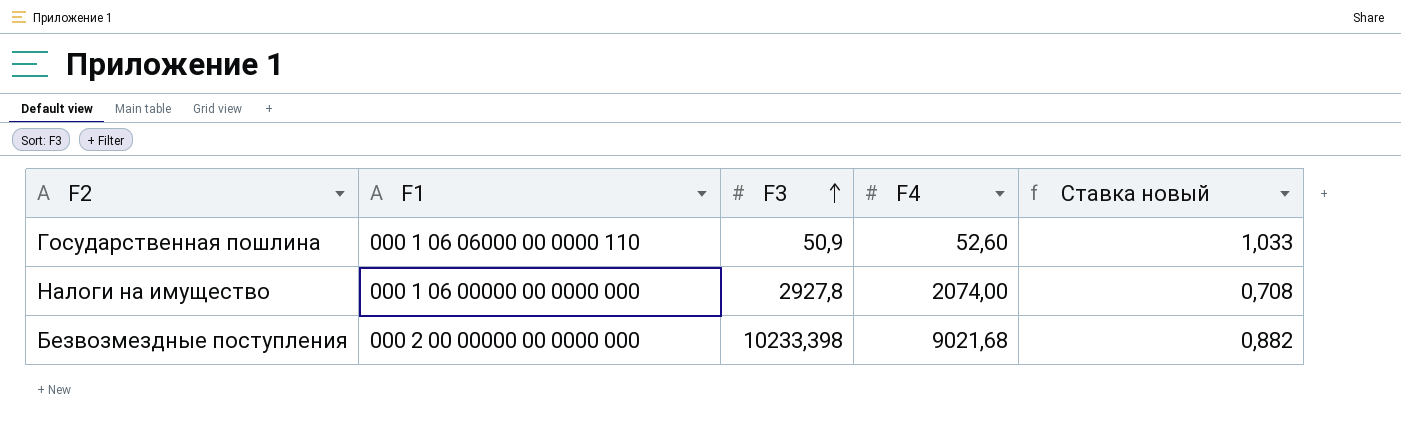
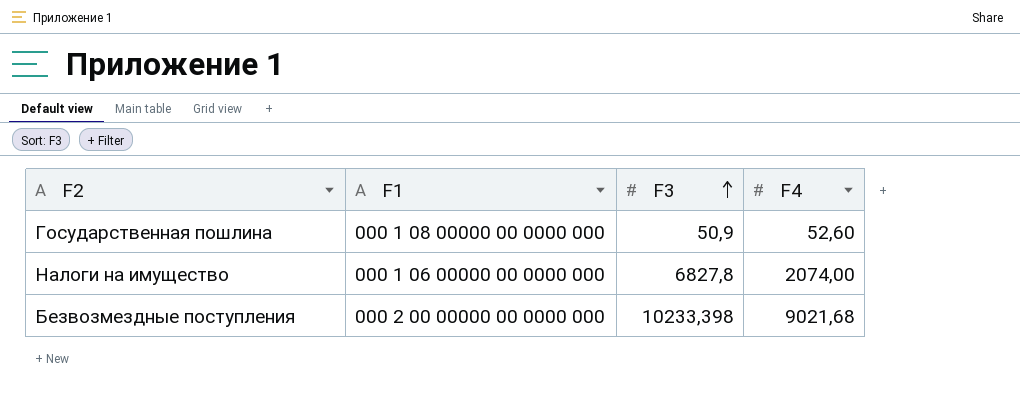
column Ставка новый | formula: [F4] / [F3] -> none
Государственная пошлина | F1: 000 1 06 06000 00 0000 110 -> 000 1 08 00000 00 0000 000
Налоги на имущество | F3: 2927,8 -> 6827,8

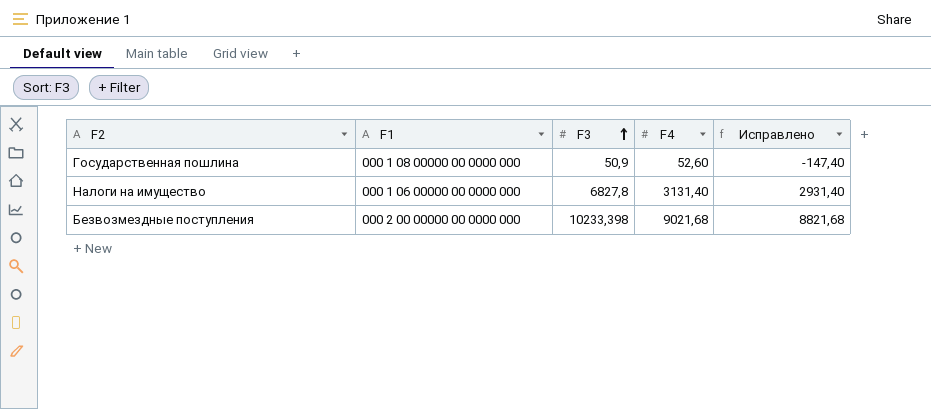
column Исправлено | formula: none -> [F4] - 200
Налоги на имущество | F4: 2074,00 -> 3131,40

